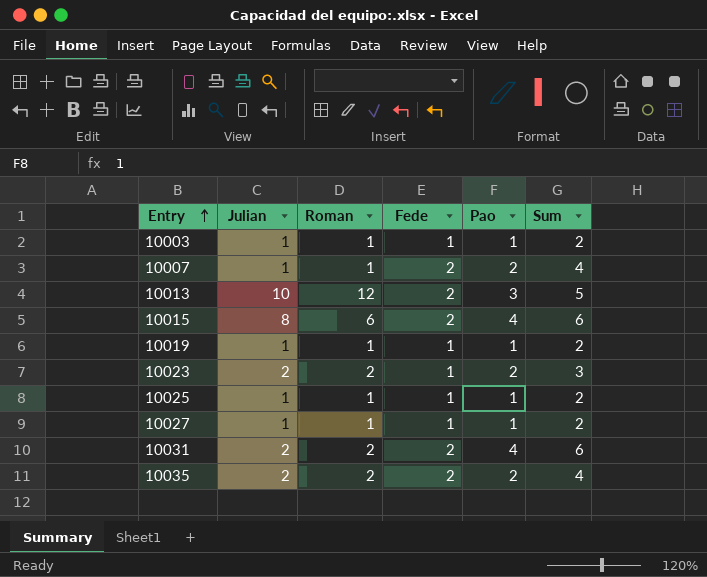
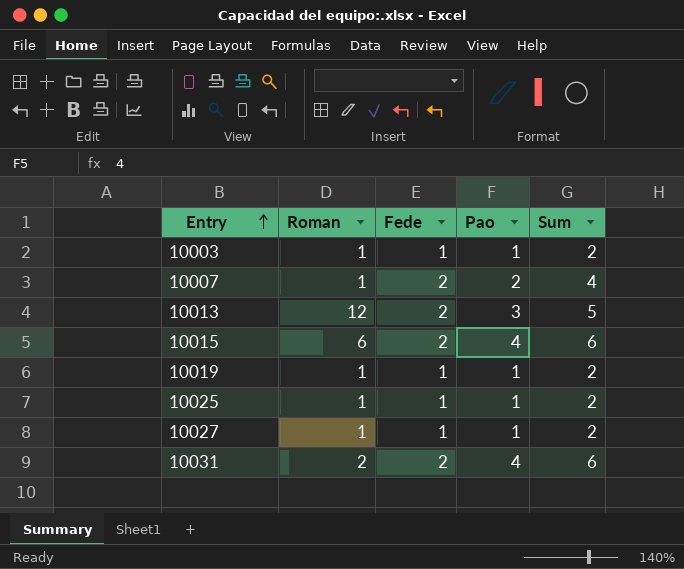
column Julian | position: 2 -> none
row 10023: 2 | 2 | 1 | 2 | 3 -> none
row 10035: 2 | 2 | 2 | 2 | 4 -> none

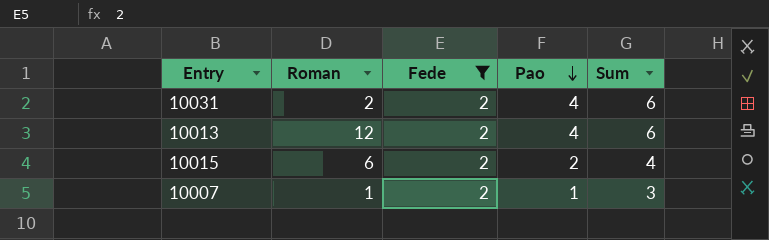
filter: none -> Fede = 2
row order: Entry ascending -> Pao descending
10013 | Pao: 3 -> 4
10013 | Sum: 5 -> 6
10015 | Pao: 4 -> 2
10015 | Sum: 6 -> 4
10007 | Pao: 2 -> 1
10007 | Sum: 4 -> 3

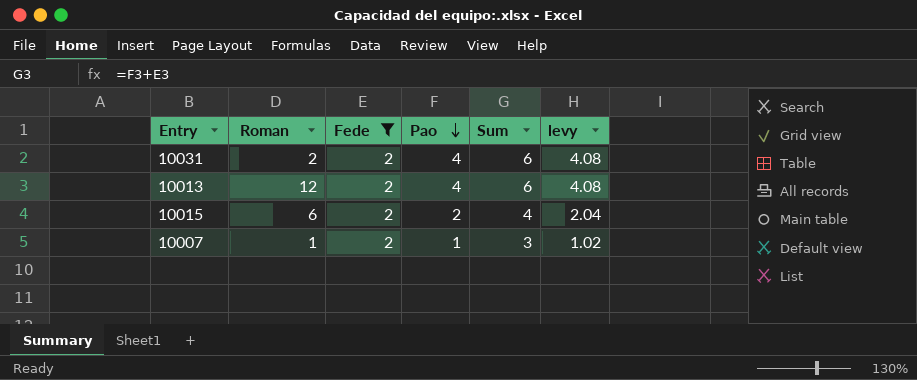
column levy | formula: none -> [Pao] * 1.02

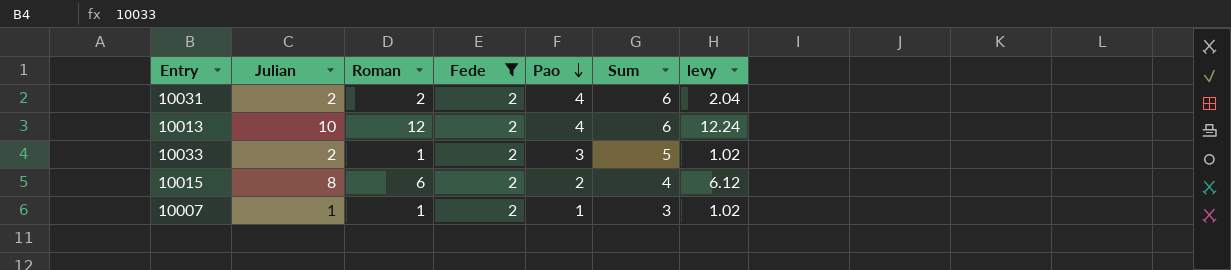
column Julian | position: none -> 2
column levy | formula: [Pao] * 1.02 -> [Roman] * 1.02
row 10033: none -> 2 | 1 | 2 | 3 | 5 | 1.02

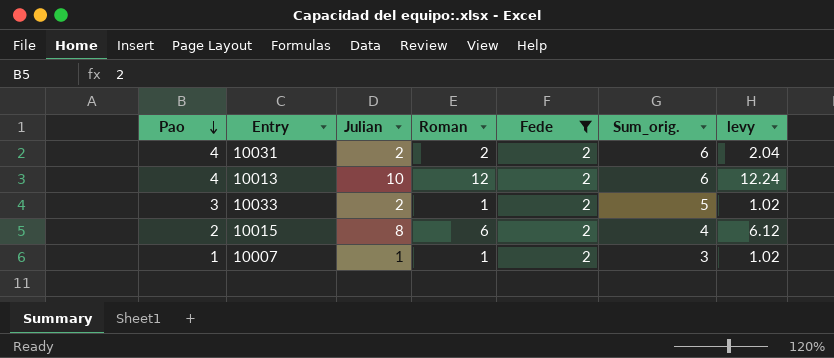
column Pao | position: 5 -> 1
column name: Sum -> Sum_orig.

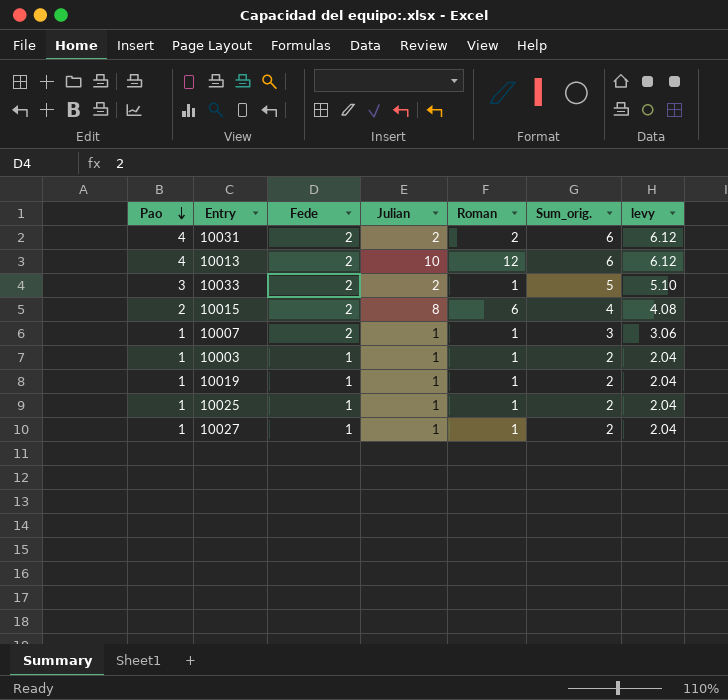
filter: Fede = 2 -> none
column Fede | position: 5 -> 3
column levy | formula: [Roman] * 1.02 -> [Sum_orig.] * 1.02

